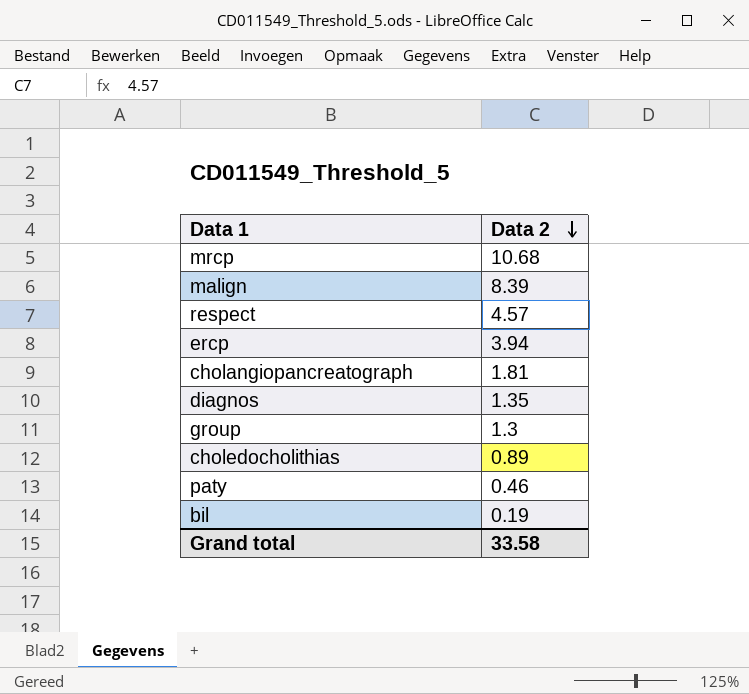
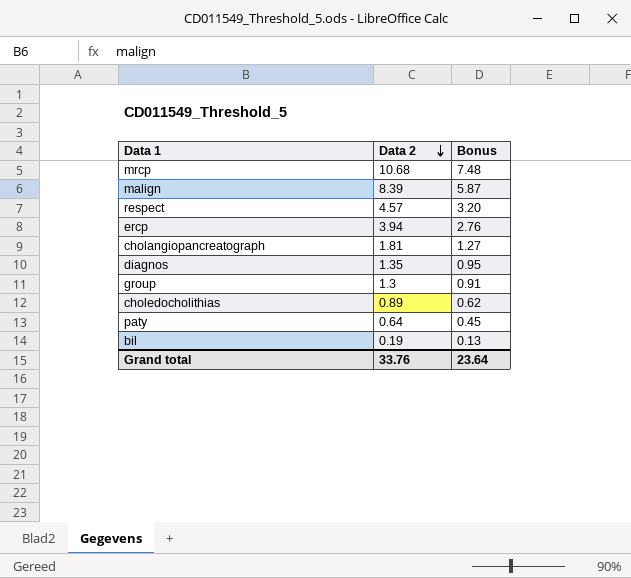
column Bonus | formula: none -> [Data 2] * 0.7
paty | Data 2: 0.46 -> 0.64
Grand total | Data 2: 33.58 -> 33.76

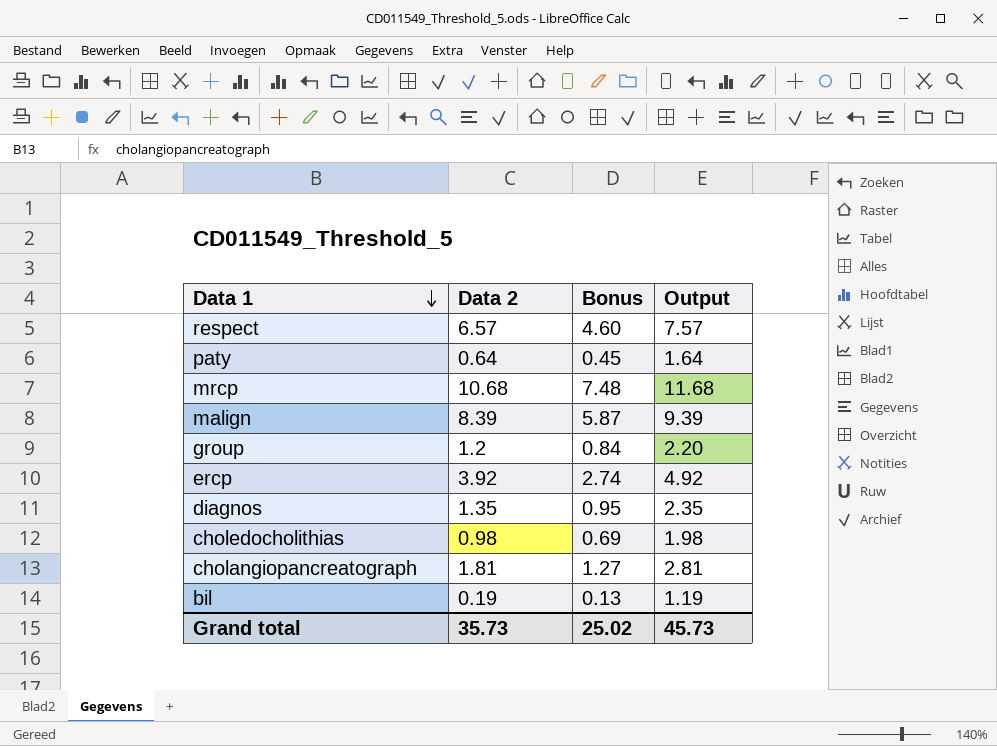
row order: Data 2 descending -> Data 1 descending
column Output | formula: none -> [Data 2] + 1
respect | Data 2: 4.57 -> 6.57
respect | Bonus: 3.20 -> 4.60
group | Data 2: 1.3 -> 1.2
group | Bonus: 0.91 -> 0.84
ercp | Data 2: 3.94 -> 3.92
ercp | Bonus: 2.76 -> 2.74
choledocholithias | Data 2: 0.89 -> 0.98
choledocholithias | Bonus: 0.62 -> 0.69
Grand total | Data 2: 33.76 -> 35.73
Grand total | Bonus: 23.64 -> 25.02

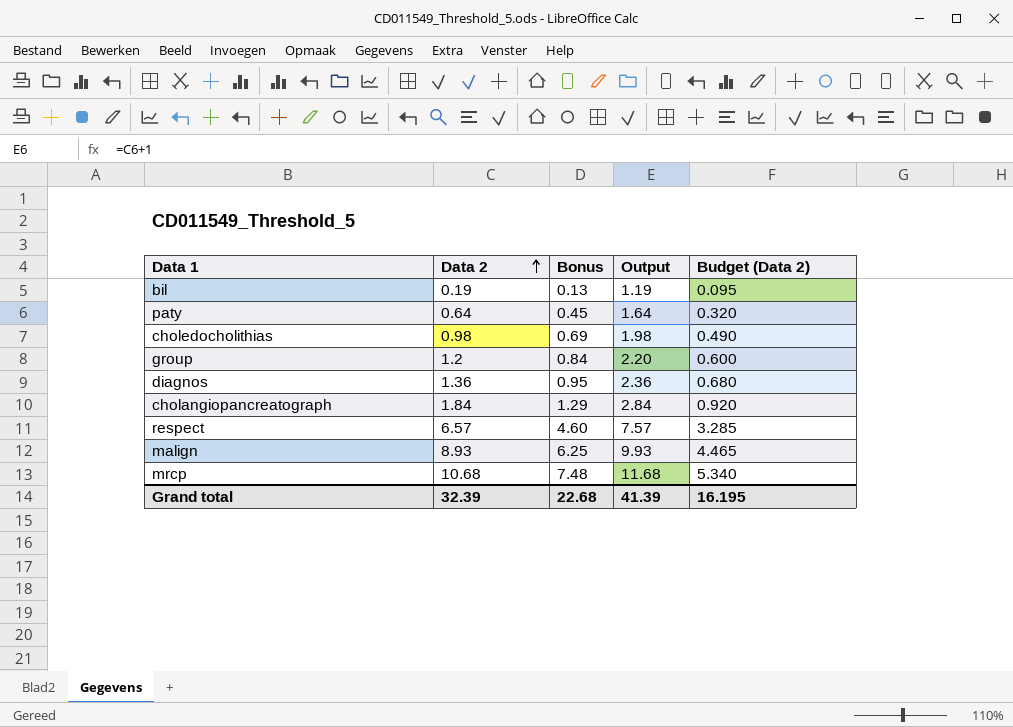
row order: Data 1 descending -> Data 2 ascending
column Budget (Data 2) | formula: none -> [Data 2] * 0.5
row ercp: 3.92 | 2.74 | 4.92 -> none
diagnos | Data 2: 1.35 -> 1.36
diagnos | Output: 2.35 -> 2.36
cholangiopancreatograph | Data 2: 1.81 -> 1.84
cholangiopancreatograph | Bonus: 1.27 -> 1.29
cholangiopancreatograph | Output: 2.81 -> 2.84
malign | Data 2: 8.39 -> 8.93
malign | Bonus: 5.87 -> 6.25
malign | Output: 9.39 -> 9.93
Grand total | Data 2: 35.73 -> 32.39
Grand total | Bonus: 25.02 -> 22.68
Grand total | Output: 45.73 -> 41.39

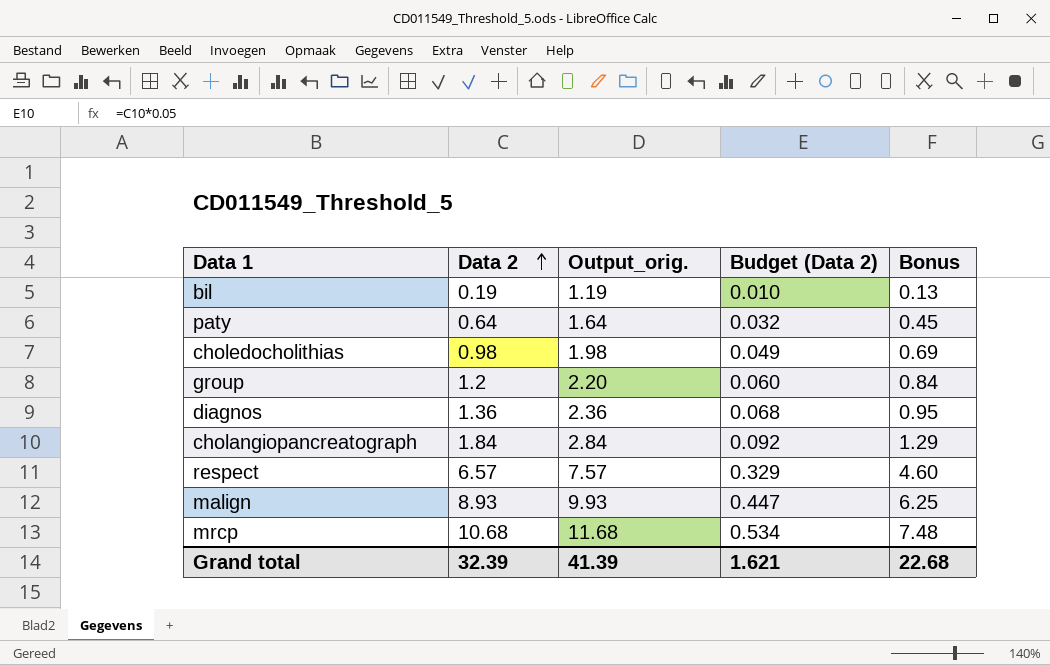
column name: Output -> Output_orig.
column Budget (Data 2) | formula: [Data 2] * 0.5 -> [Data 2] * 0.05
column Bonus | position: 3 -> 5
Grand total | Budget (Data 2): 16.195 -> 1.621

